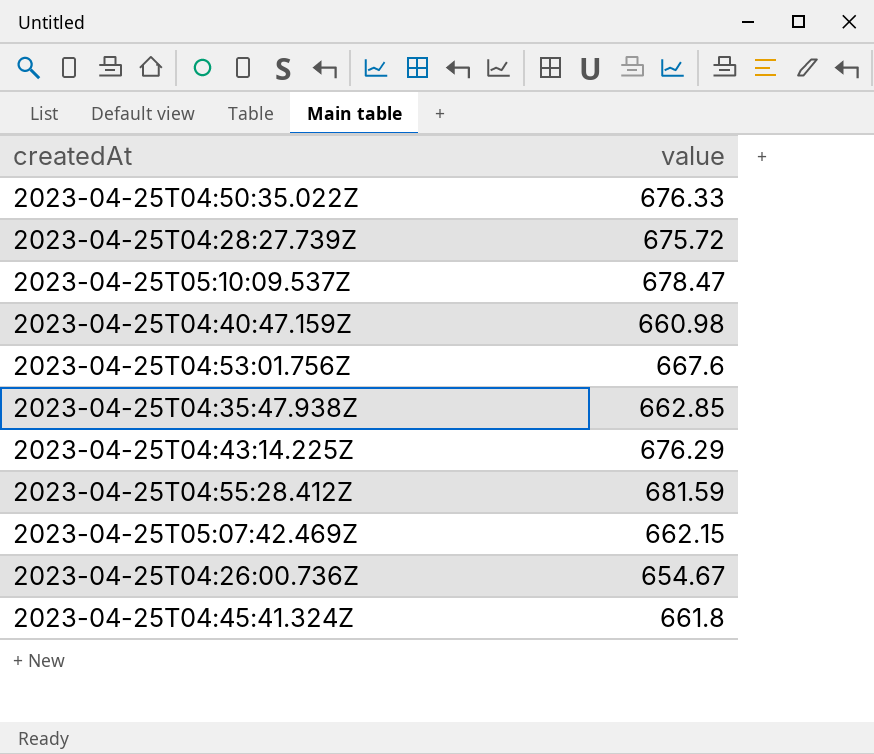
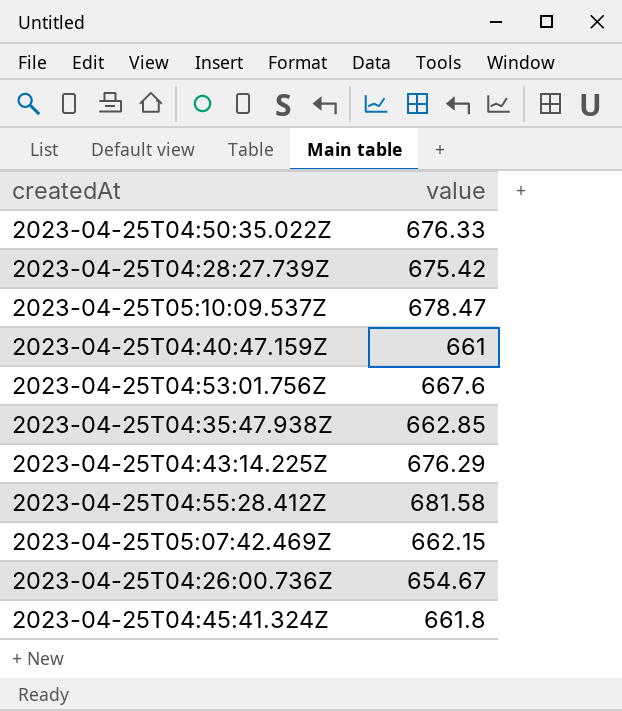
2023-04-25T04:28:27.739Z | value: 675.72 -> 675.42
2023-04-25T04:40:47.159Z | value: 660.98 -> 661
2023-04-25T04:55:28.412Z | value: 681.59 -> 681.58

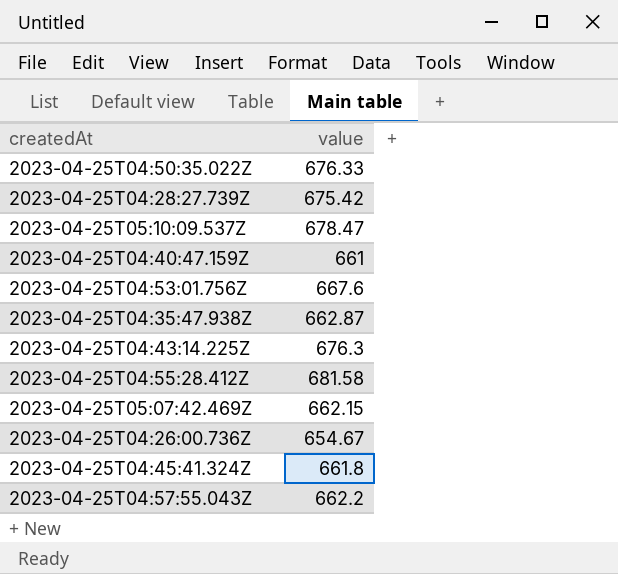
2023-04-25T04:35:47.938Z | value: 662.85 -> 662.87
2023-04-25T04:43:14.225Z | value: 676.29 -> 676.3
row 2023-04-25T04:57:55.043Z: none -> 662.2

